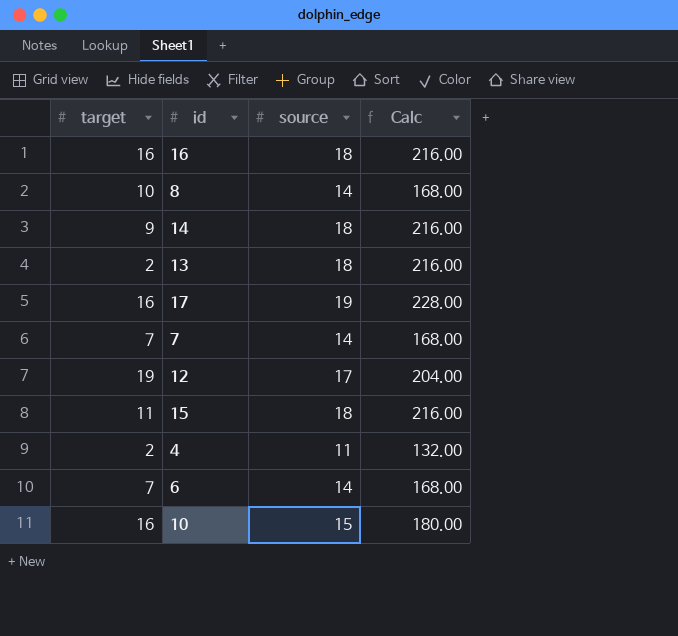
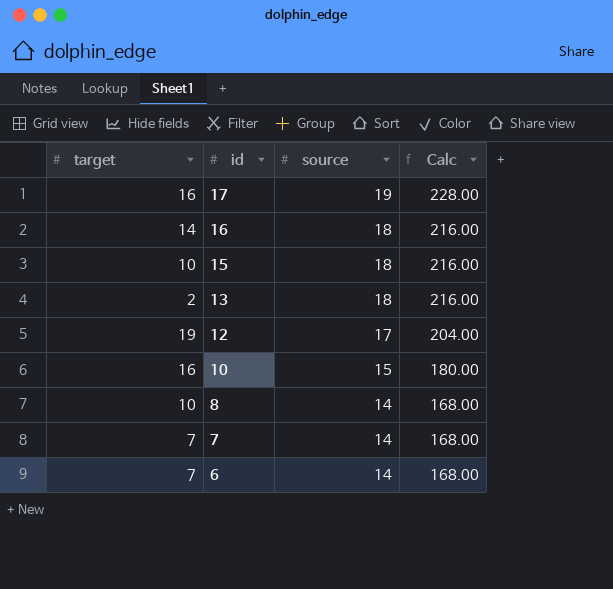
row order: none -> id descending
row 14: 9 | 18 | 216.00 -> none
row 4: 2 | 11 | 132.00 -> none
16 | target: 16 -> 14
15 | target: 11 -> 10

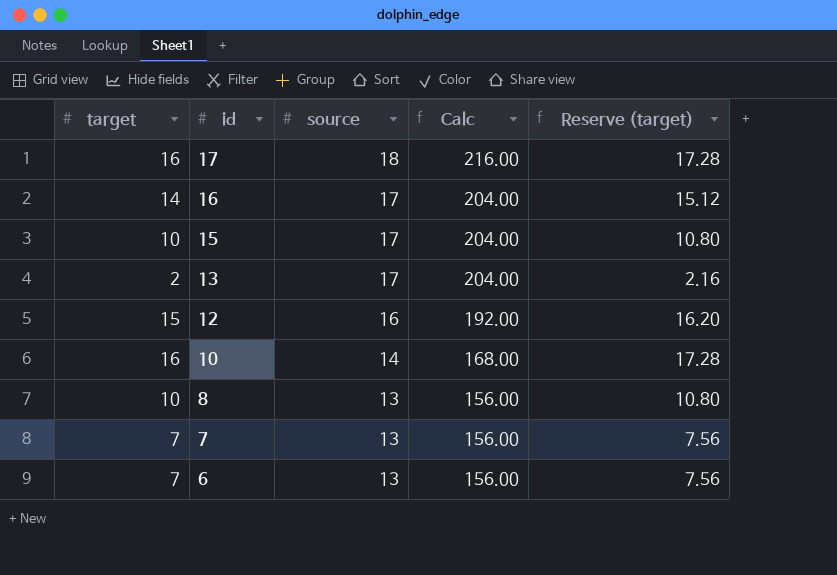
column Reserve (target) | formula: none -> [target] * 1.08
17 | source: 19 -> 18
17 | Calc: 228.00 -> 216.00
16 | source: 18 -> 17
16 | Calc: 216.00 -> 204.00
15 | source: 18 -> 17
15 | Calc: 216.00 -> 204.00
13 | source: 18 -> 17
13 | Calc: 216.00 -> 204.00
12 | target: 19 -> 15
12 | source: 17 -> 16
12 | Calc: 204.00 -> 192.00
10 | source: 15 -> 14
10 | Calc: 180.00 -> 168.00
8 | source: 14 -> 13
8 | Calc: 168.00 -> 156.00
7 | source: 14 -> 13
7 | Calc: 168.00 -> 156.00
6 | source: 14 -> 13
6 | Calc: 168.00 -> 156.00

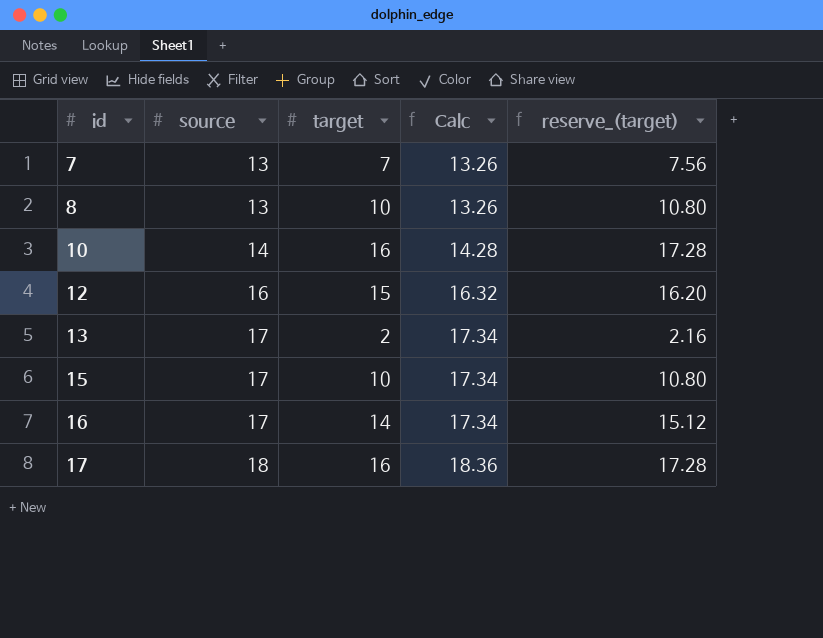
row order: id descending -> id ascending
column target | position: 1 -> 3
column Calc | formula: [source] * 12 -> [source] * 1.02
column name: Reserve (target) -> reserve_(target)
row 6: 7 | 13 | 156.00 | 7.56 -> none

